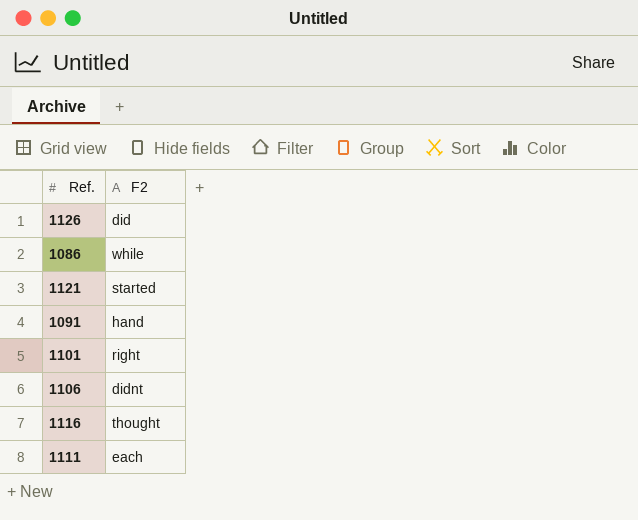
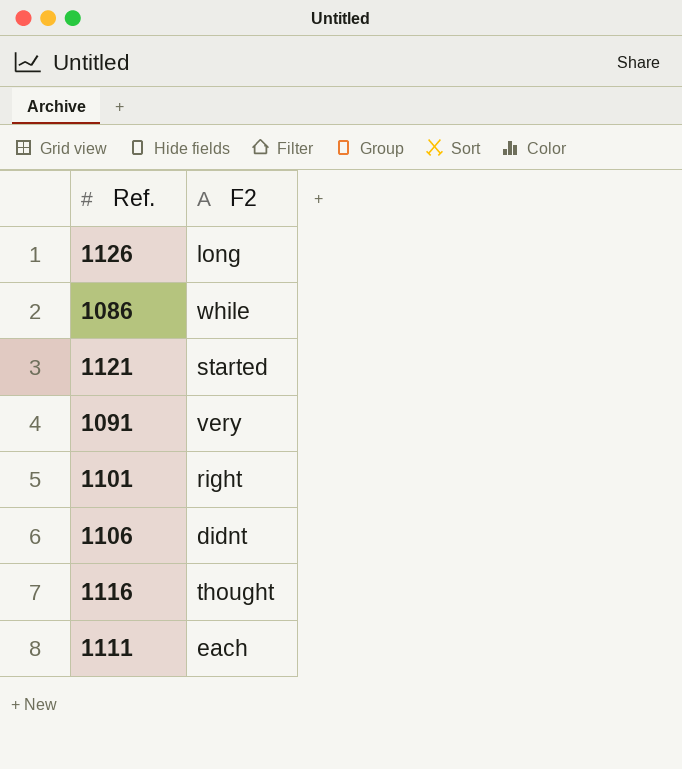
1126 | F2: did -> long
1091 | F2: hand -> very

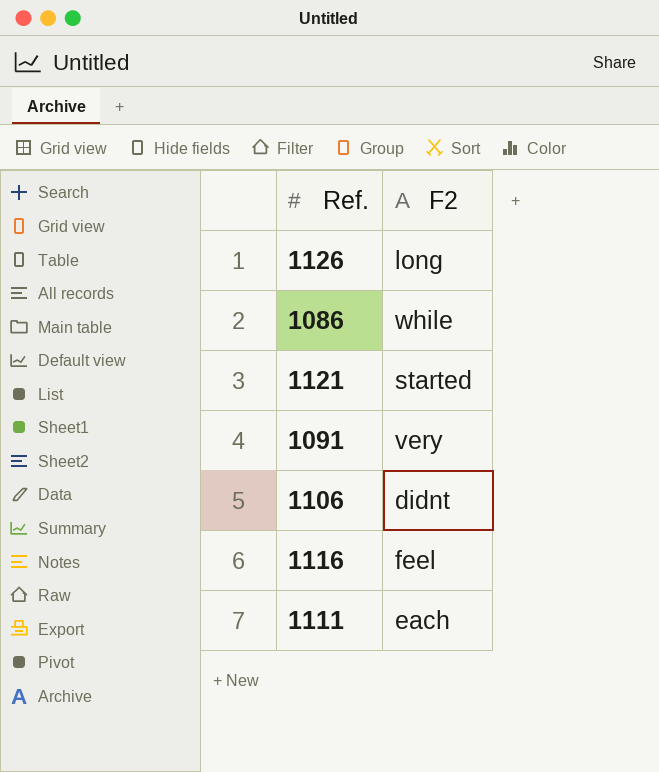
row 1101: right -> none
1116 | F2: thought -> feel

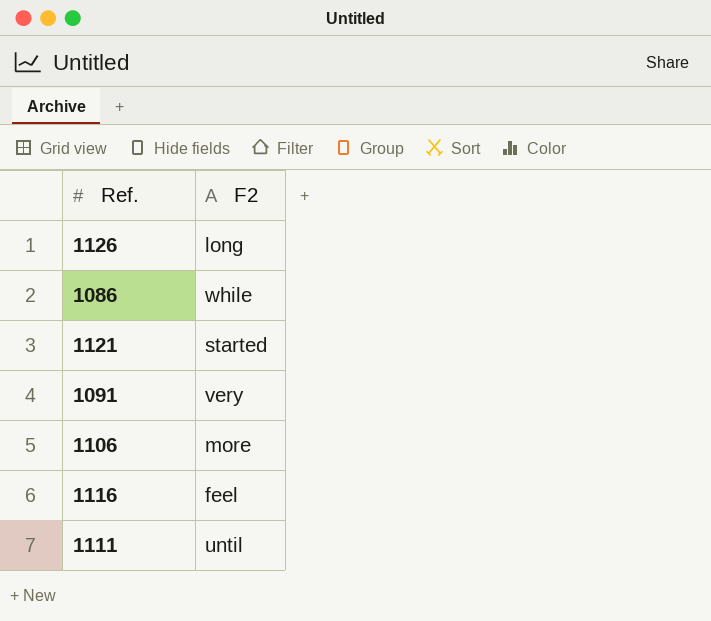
1106 | F2: didnt -> more
1111 | F2: each -> until

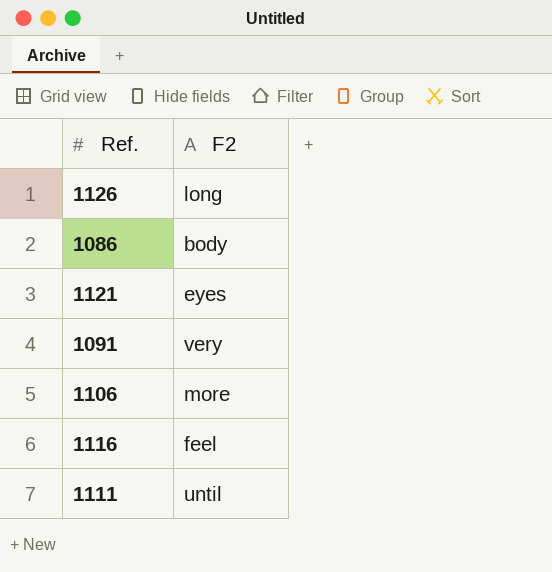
1086 | F2: while -> body
1121 | F2: started -> eyes

